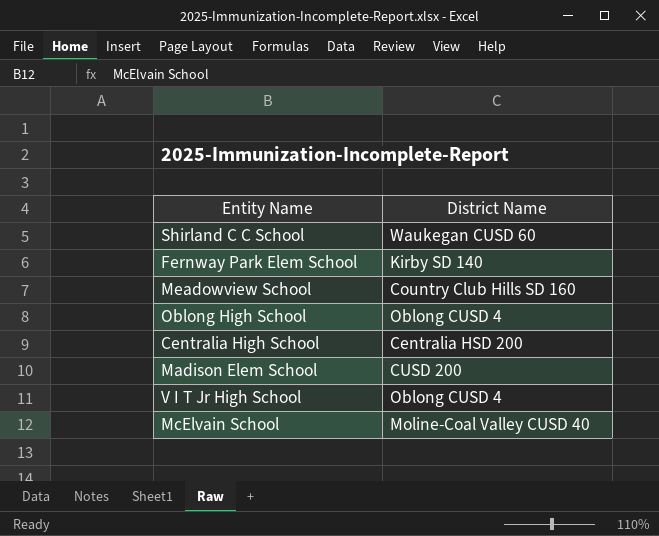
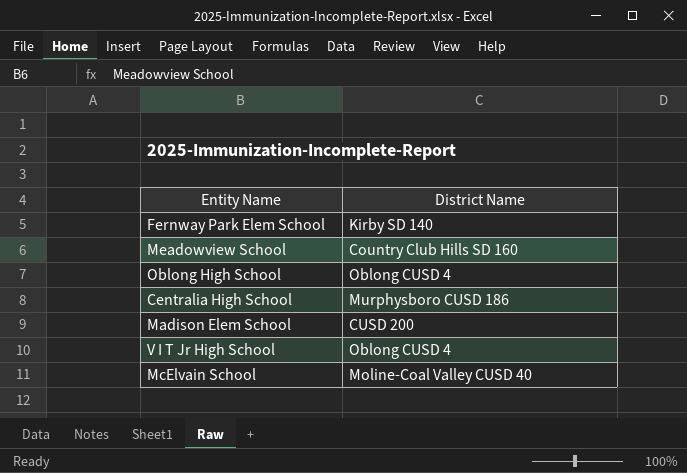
row Shirland C C School: Waukegan CUSD 60 -> none
Centralia High School | District Name: Centralia HSD 200 -> Murphysboro CUSD 186

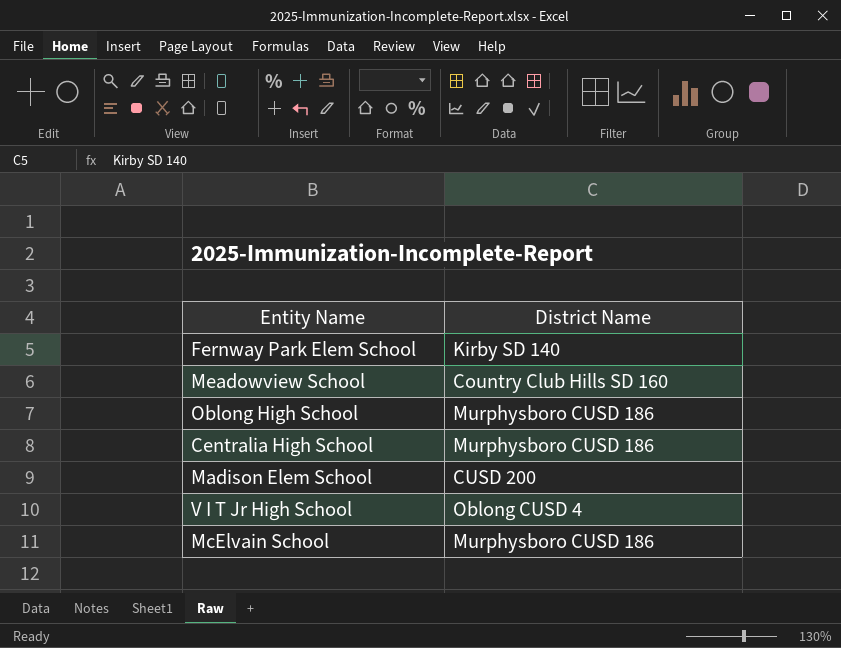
Oblong High School | District Name: Oblong CUSD 4 -> Murphysboro CUSD 186
McElvain School | District Name: Moline-Coal Valley CUSD 40 -> Murphysboro CUSD 186

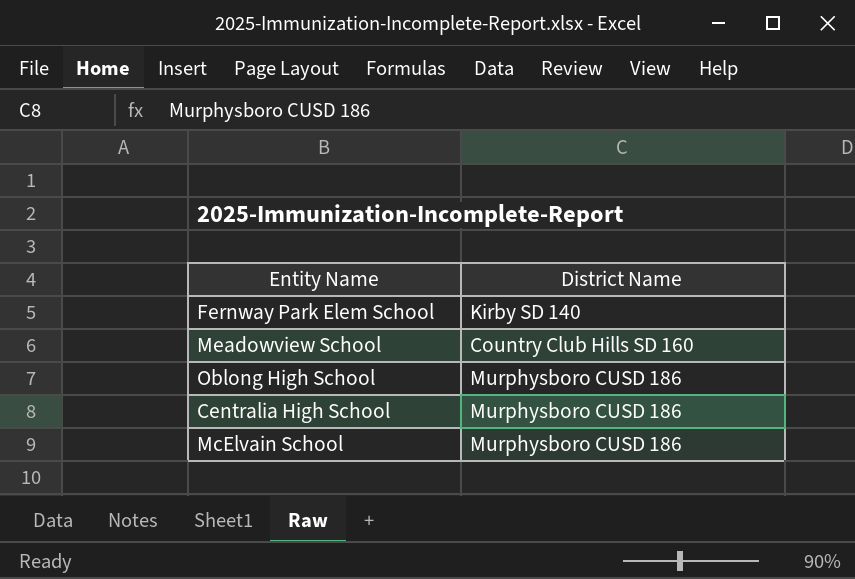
row Madison Elem School: CUSD 200 -> none
row V I T Jr High School: Oblong CUSD 4 -> none

